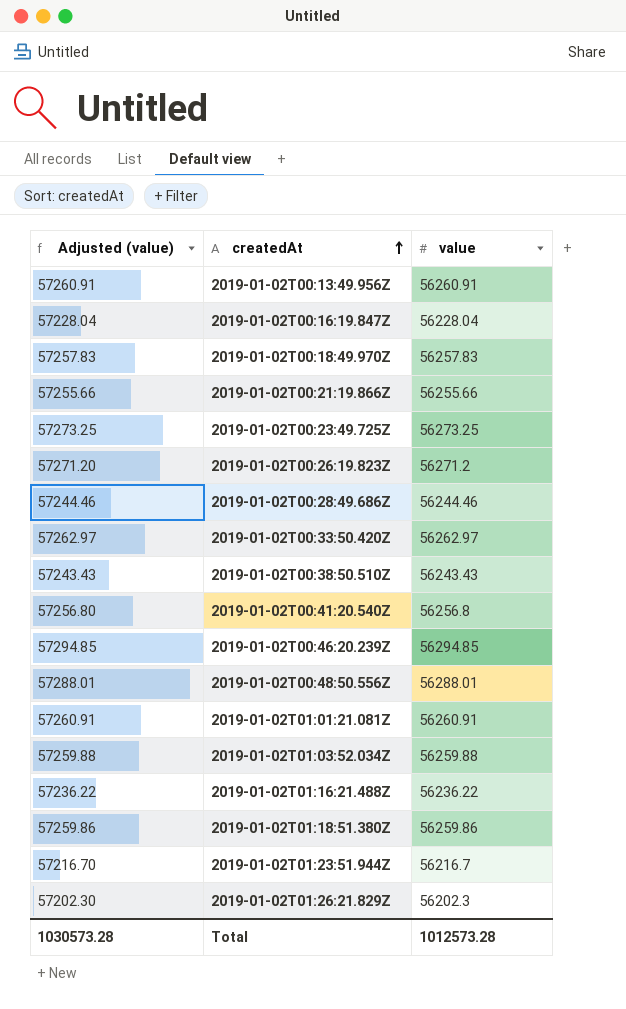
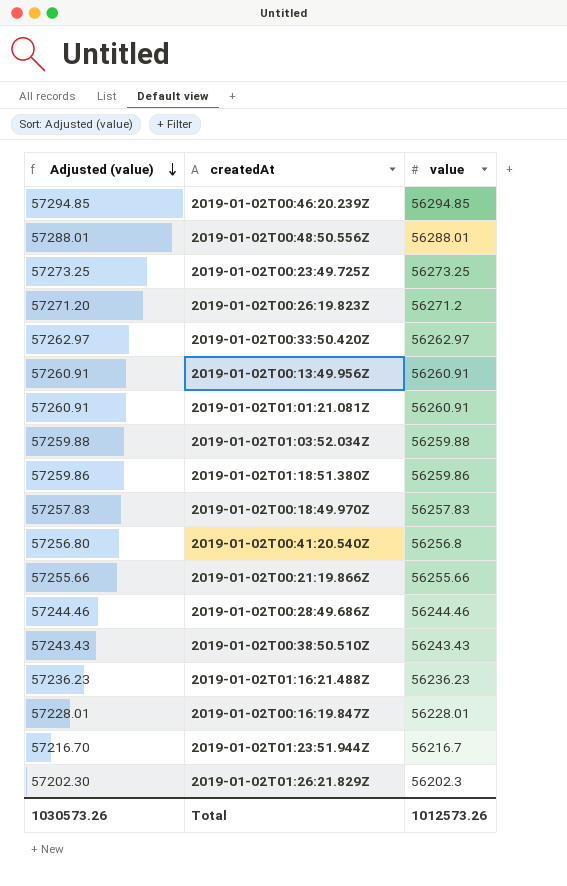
row order: createdAt ascending -> Adjusted (value) descending
2019-01-02T01:16:21.488Z | Adjusted (value): 57236.22 -> 57236.23
2019-01-02T01:16:21.488Z | value: 56236.22 -> 56236.23
2019-01-02T00:16:19.847Z | Adjusted (value): 57228.04 -> 57228.01
2019-01-02T00:16:19.847Z | value: 56228.04 -> 56228.01
Total | Adjusted (value): 1030573.28 -> 1030573.26
Total | value: 1012573.28 -> 1012573.26

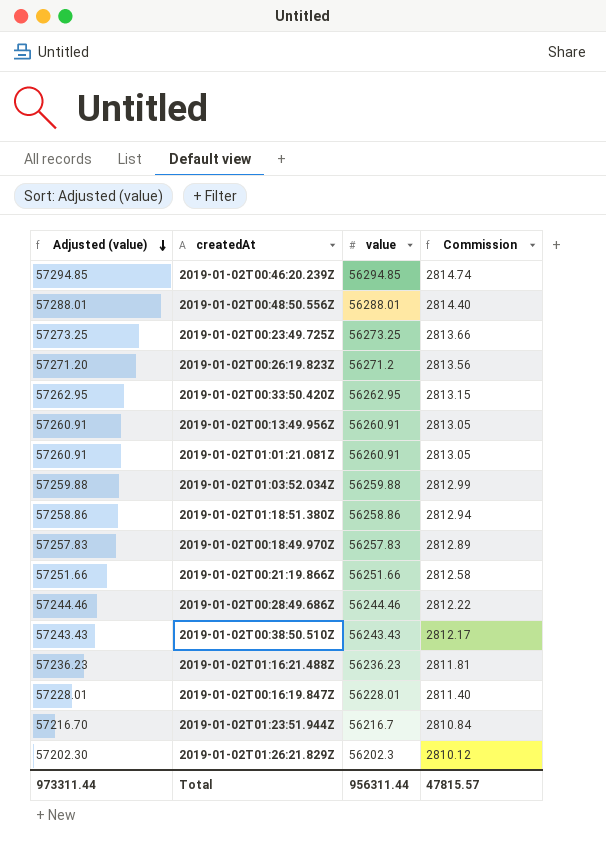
column Commission | formula: none -> [value] * 0.05
row 2019-01-02T00:41:20.540Z: 57256.80 | 56256.8 -> none
2019-01-02T00:33:50.420Z | Adjusted (value): 57262.97 -> 57262.95
2019-01-02T00:33:50.420Z | value: 56262.97 -> 56262.95
2019-01-02T01:18:51.380Z | Adjusted (value): 57259.86 -> 57258.86
2019-01-02T01:18:51.380Z | value: 56259.86 -> 56258.86
2019-01-02T00:21:19.866Z | Adjusted (value): 57255.66 -> 57251.66
2019-01-02T00:21:19.866Z | value: 56255.66 -> 56251.66
Total | Adjusted (value): 1030573.26 -> 973311.44
Total | value: 1012573.26 -> 956311.44

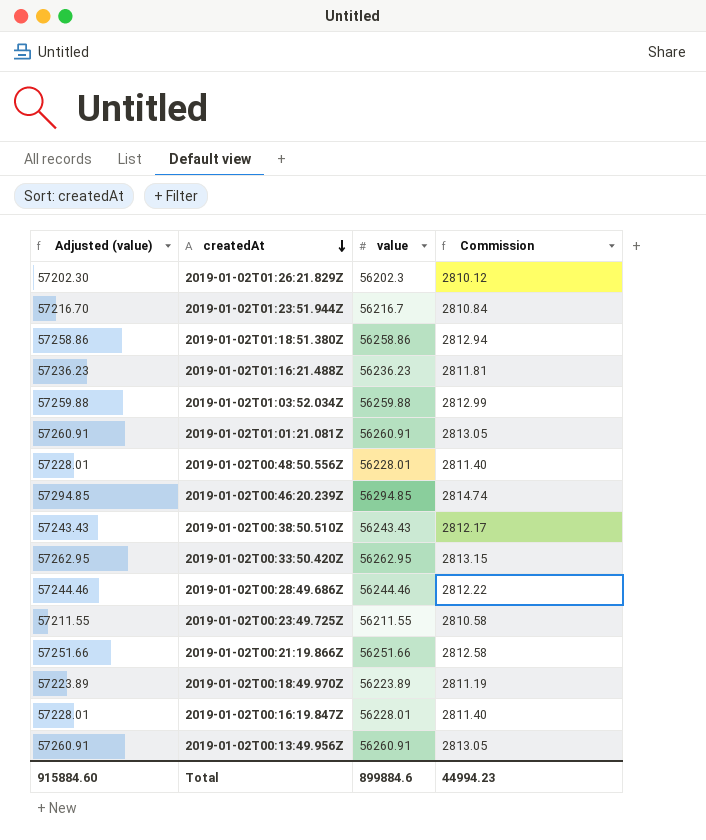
row order: Adjusted (value) descending -> createdAt descending
row 2019-01-02T00:26:19.823Z: 57271.20 | 56271.2 | 2813.56 -> none
2019-01-02T00:48:50.556Z | Adjusted (value): 57288.01 -> 57228.01
2019-01-02T00:48:50.556Z | value: 56288.01 -> 56228.01
2019-01-02T00:48:50.556Z | Commission: 2814.40 -> 2811.40
2019-01-02T00:23:49.725Z | Adjusted (value): 57273.25 -> 57211.55
2019-01-02T00:23:49.725Z | value: 56273.25 -> 56211.55
2019-01-02T00:23:49.725Z | Commission: 2813.66 -> 2810.58
2019-01-02T00:18:49.970Z | Adjusted (value): 57257.83 -> 57223.89
2019-01-02T00:18:49.970Z | value: 56257.83 -> 56223.89
2019-01-02T00:18:49.970Z | Commission: 2812.89 -> 2811.19
Total | Adjusted (value): 973311.44 -> 915884.60
Total | value: 956311.44 -> 899884.6
Total | Commission: 47815.57 -> 44994.23

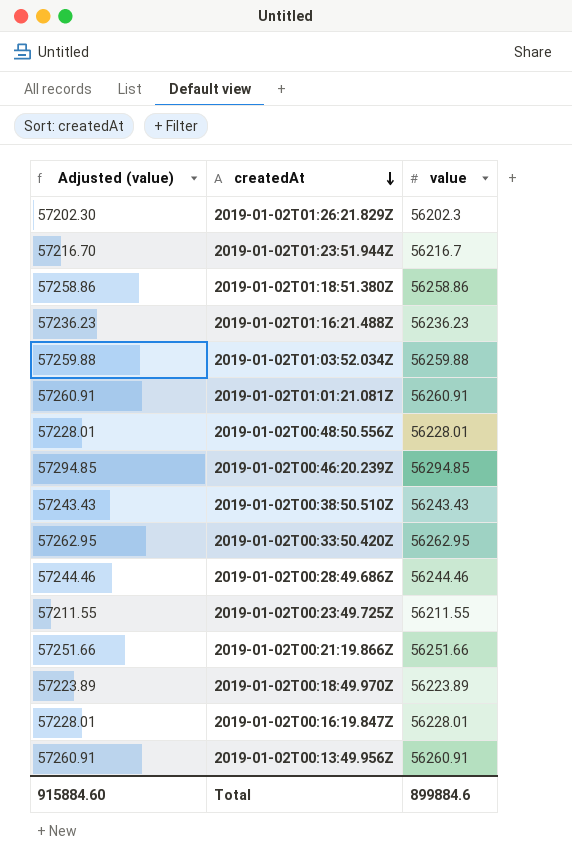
column Commission | formula: [value] * 0.05 -> none

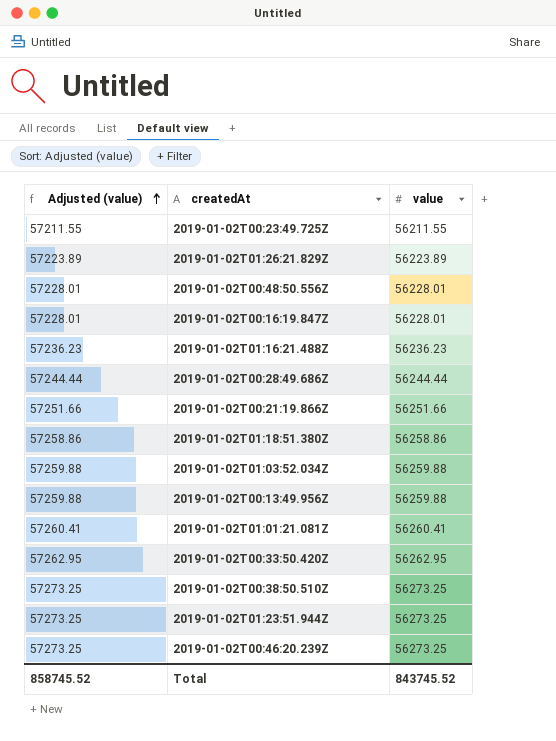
row order: createdAt descending -> Adjusted (value) ascending
row 2019-01-02T00:18:49.970Z: 57223.89 | 56223.89 -> none
2019-01-02T01:26:21.829Z | Adjusted (value): 57202.30 -> 57223.89
2019-01-02T01:26:21.829Z | value: 56202.3 -> 56223.89
2019-01-02T00:28:49.686Z | Adjusted (value): 57244.46 -> 57244.44
2019-01-02T00:28:49.686Z | value: 56244.46 -> 56244.44
2019-01-02T00:13:49.956Z | Adjusted (value): 57260.91 -> 57259.88
2019-01-02T00:13:49.956Z | value: 56260.91 -> 56259.88
2019-01-02T01:01:21.081Z | Adjusted (value): 57260.91 -> 57260.41
2019-01-02T01:01:21.081Z | value: 56260.91 -> 56260.41
2019-01-02T00:38:50.510Z | Adjusted (value): 57243.43 -> 57273.25
2019-01-02T00:38:50.510Z | value: 56243.43 -> 56273.25
2019-01-02T01:23:51.944Z | Adjusted (value): 57216.70 -> 57273.25
2019-01-02T01:23:51.944Z | value: 56216.7 -> 56273.25
2019-01-02T00:46:20.239Z | Adjusted (value): 57294.85 -> 57273.25
2019-01-02T00:46:20.239Z | value: 56294.85 -> 56273.25
Total | Adjusted (value): 915884.60 -> 858745.52
Total | value: 899884.6 -> 843745.52

